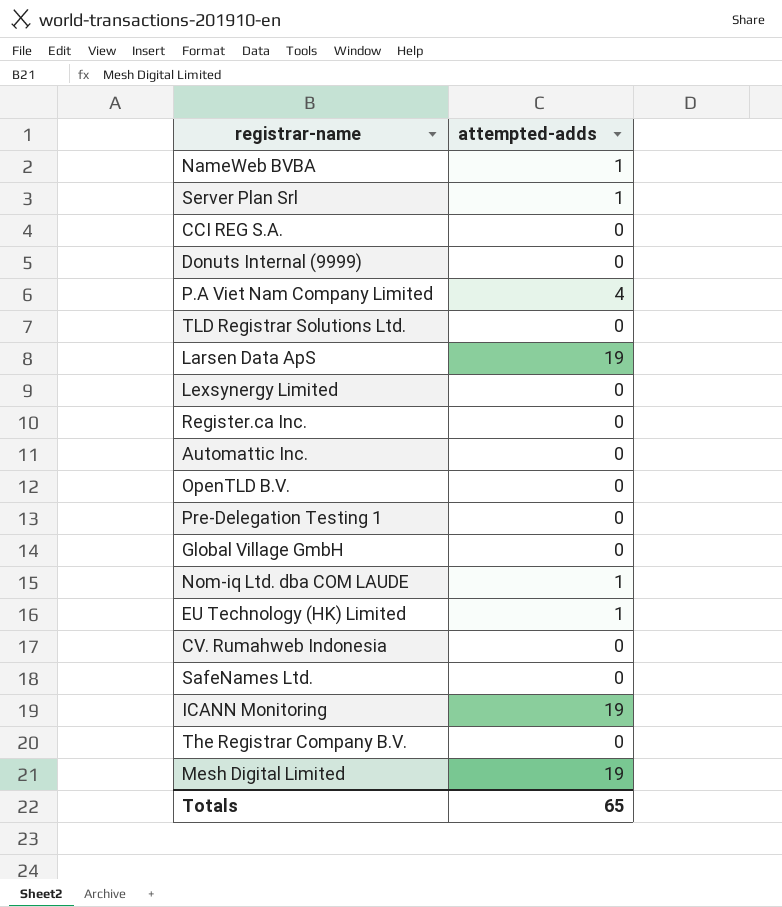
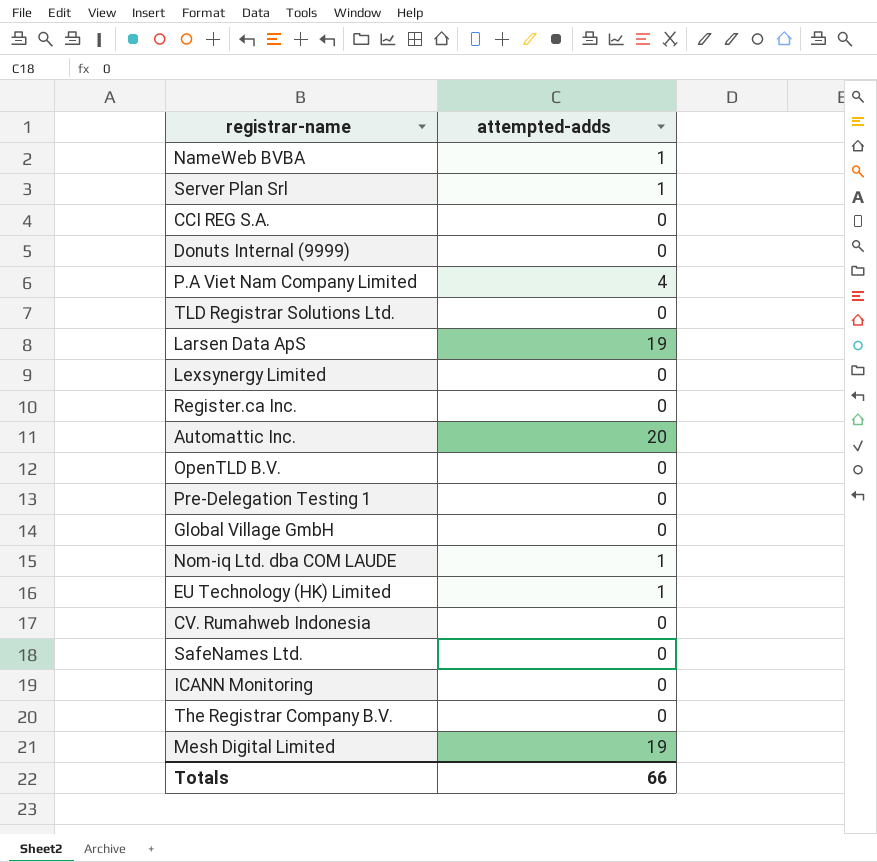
Automattic Inc. | attempted-adds: 0 -> 20
ICANN Monitoring | attempted-adds: 19 -> 0
Totals | attempted-adds: 65 -> 66

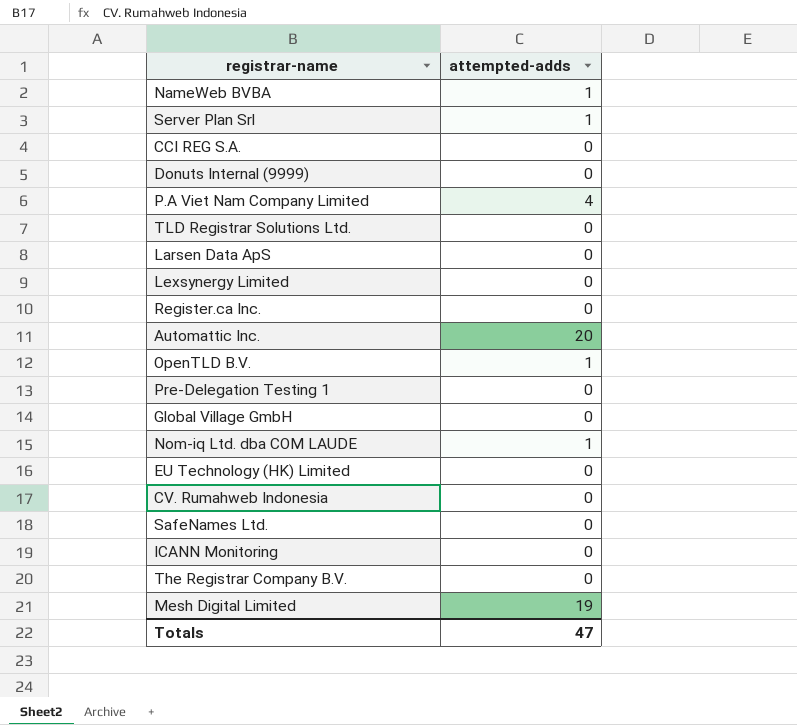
Larsen Data ApS | attempted-adds: 19 -> 0
OpenTLD B.V. | attempted-adds: 0 -> 1
EU Technology (HK) Limited | attempted-adds: 1 -> 0
Totals | attempted-adds: 66 -> 47

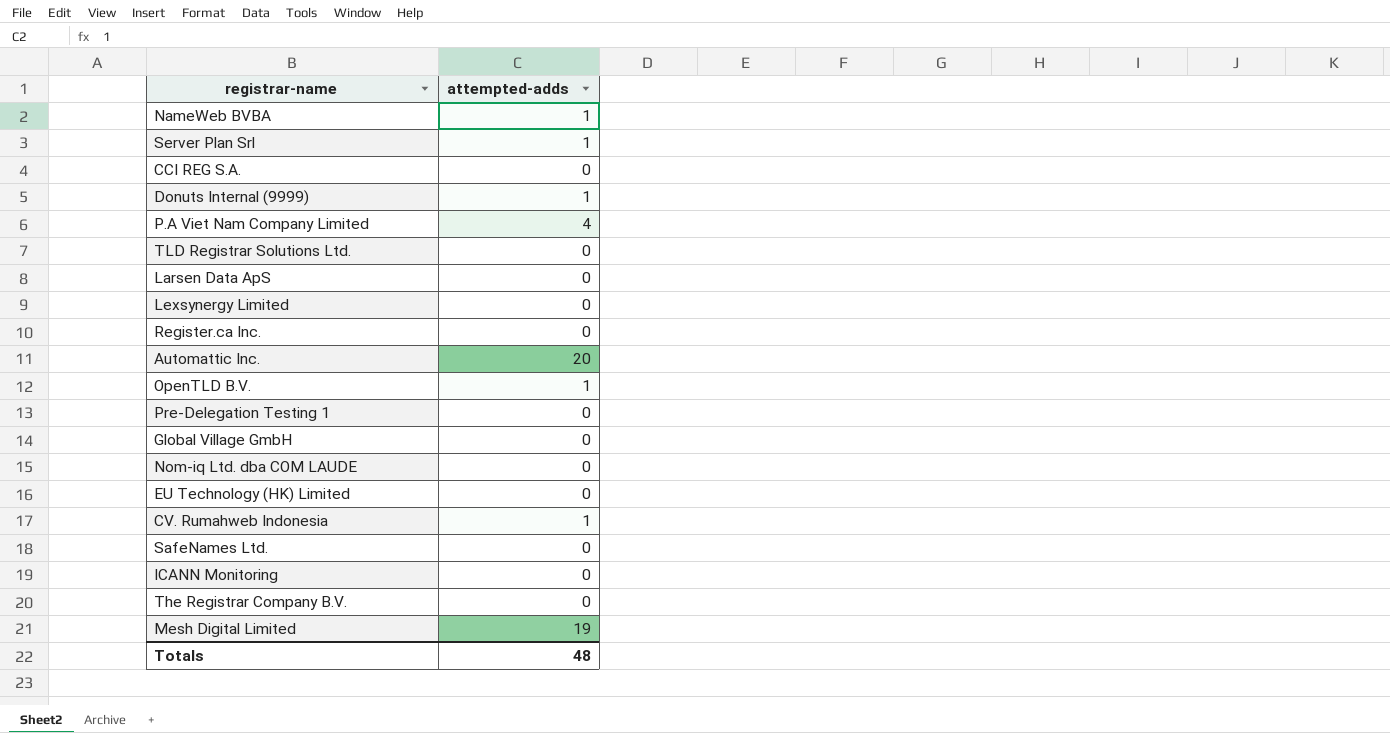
Donuts Internal (9999) | attempted-adds: 0 -> 1
Nom-iq Ltd. dba COM LAUDE | attempted-adds: 1 -> 0
CV. Rumahweb Indonesia | attempted-adds: 0 -> 1
Totals | attempted-adds: 47 -> 48

